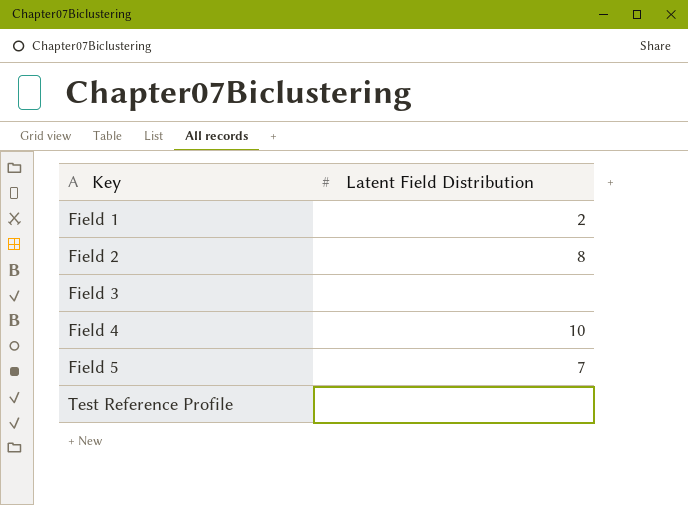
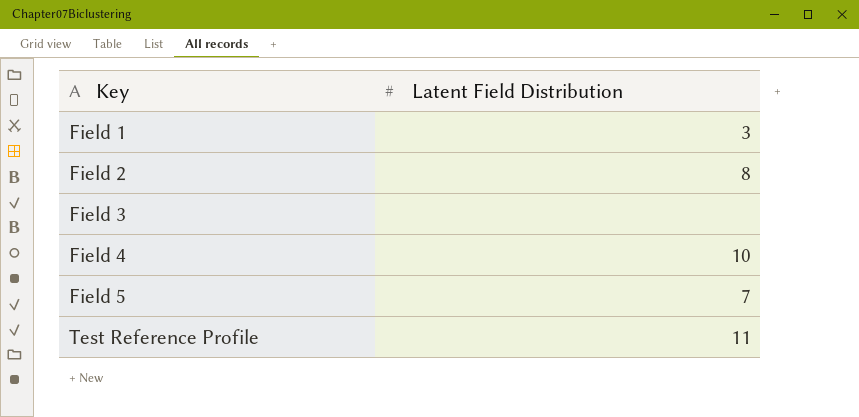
Field 1 | Latent Field Distribution: 2 -> 3
Test Reference Profile | Latent Field Distribution: none -> 11

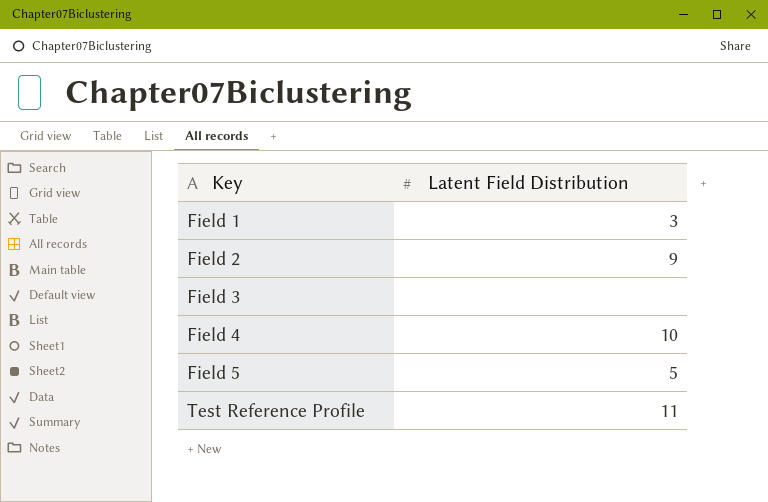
Field 2 | Latent Field Distribution: 8 -> 9
Field 5 | Latent Field Distribution: 7 -> 5

